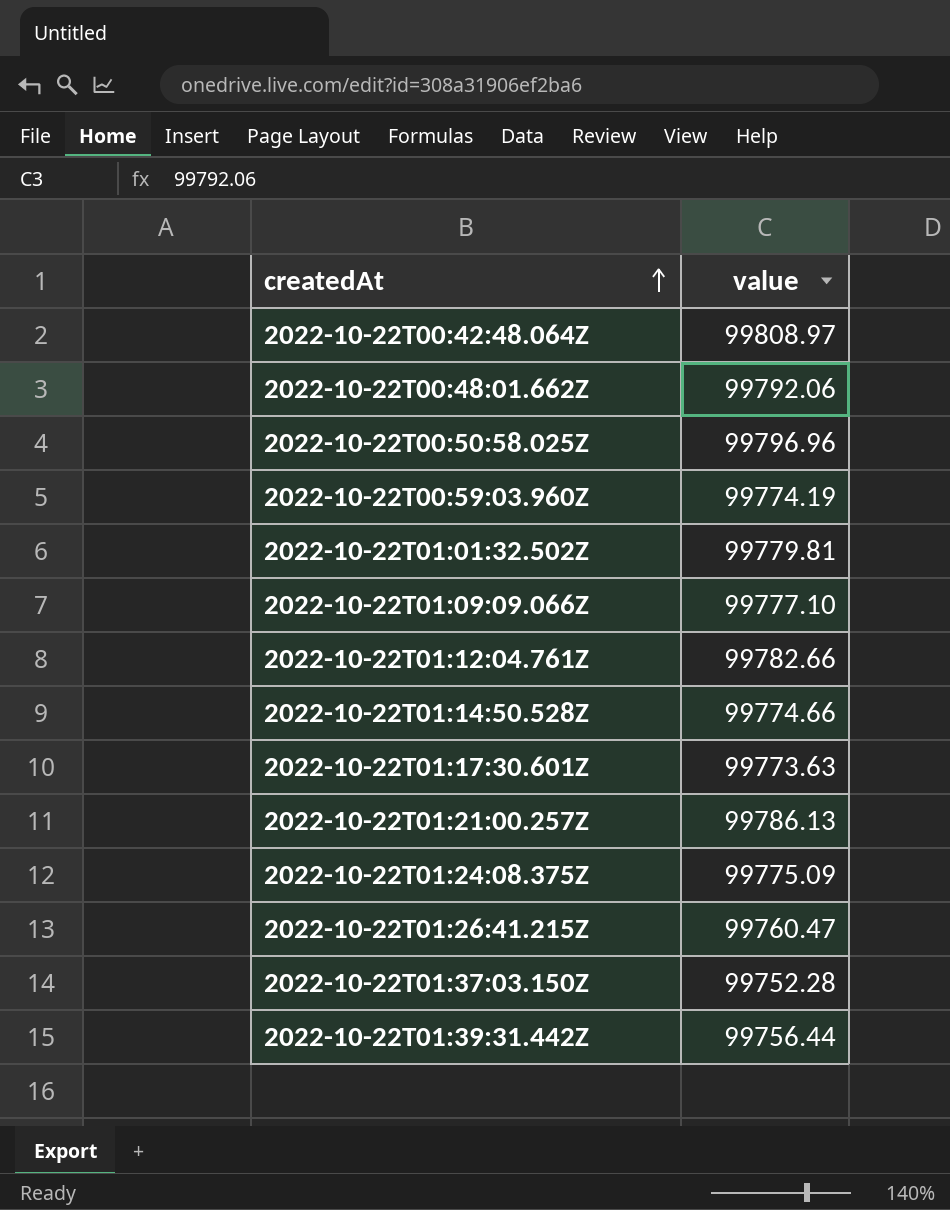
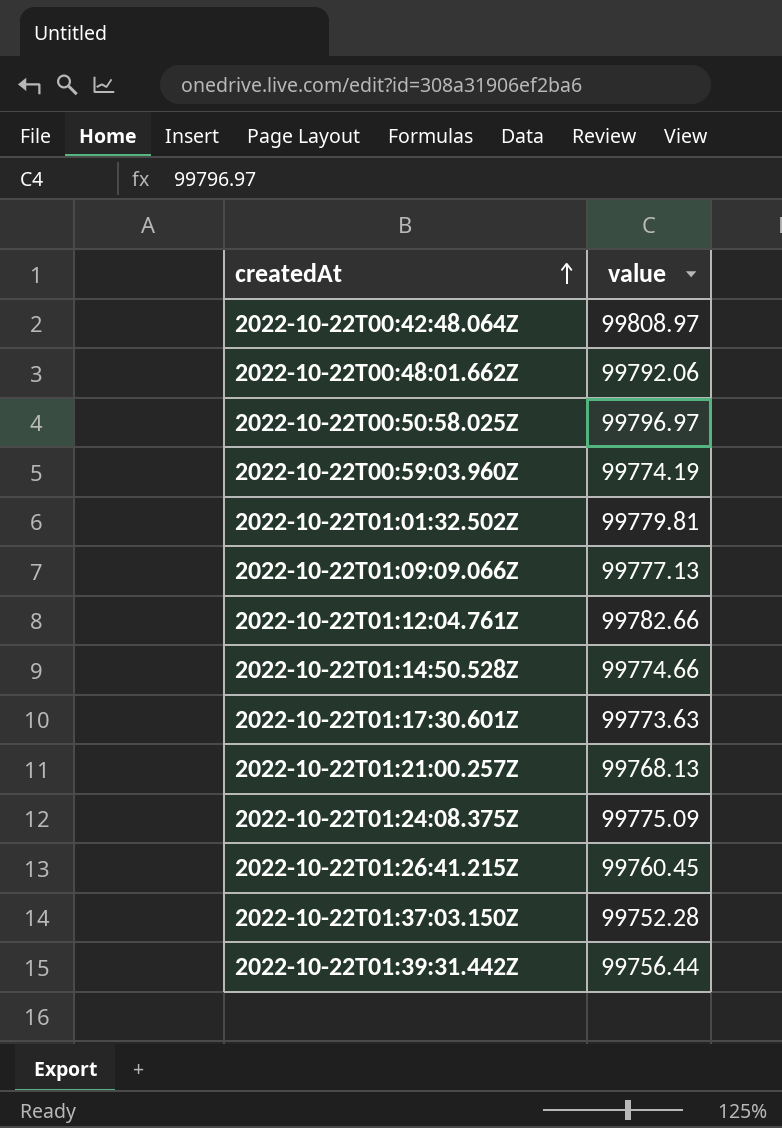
2022-10-22T00:50:58.025Z | value: 99796.96 -> 99796.97
2022-10-22T01:09:09.066Z | value: 99777.10 -> 99777.13
2022-10-22T01:21:00.257Z | value: 99786.13 -> 99768.13
2022-10-22T01:26:41.215Z | value: 99760.47 -> 99760.45

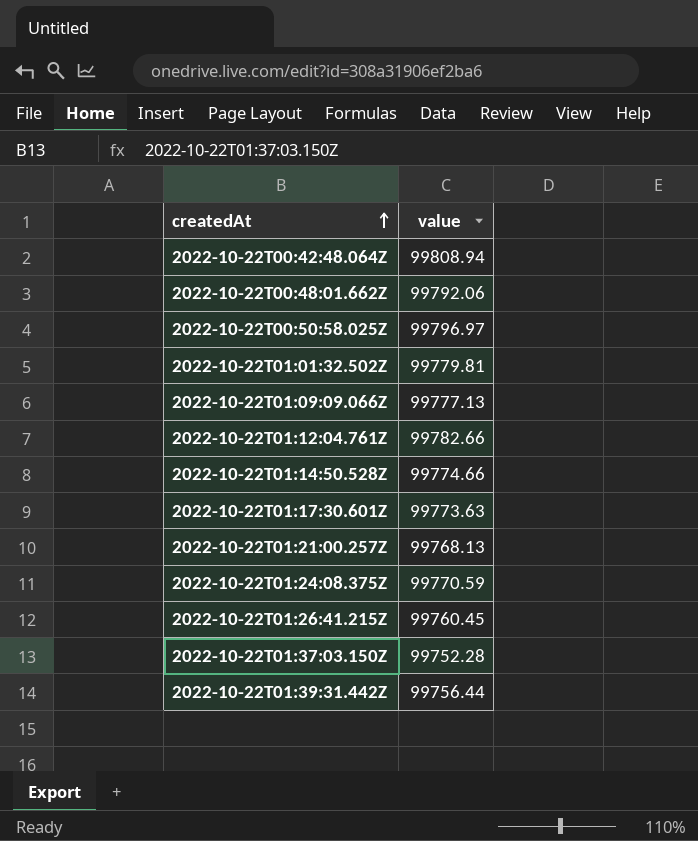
row 2022-10-22T00:59:03.960Z: 99774.19 -> none
2022-10-22T00:42:48.064Z | value: 99808.97 -> 99808.94
2022-10-22T01:24:08.375Z | value: 99775.09 -> 99770.59

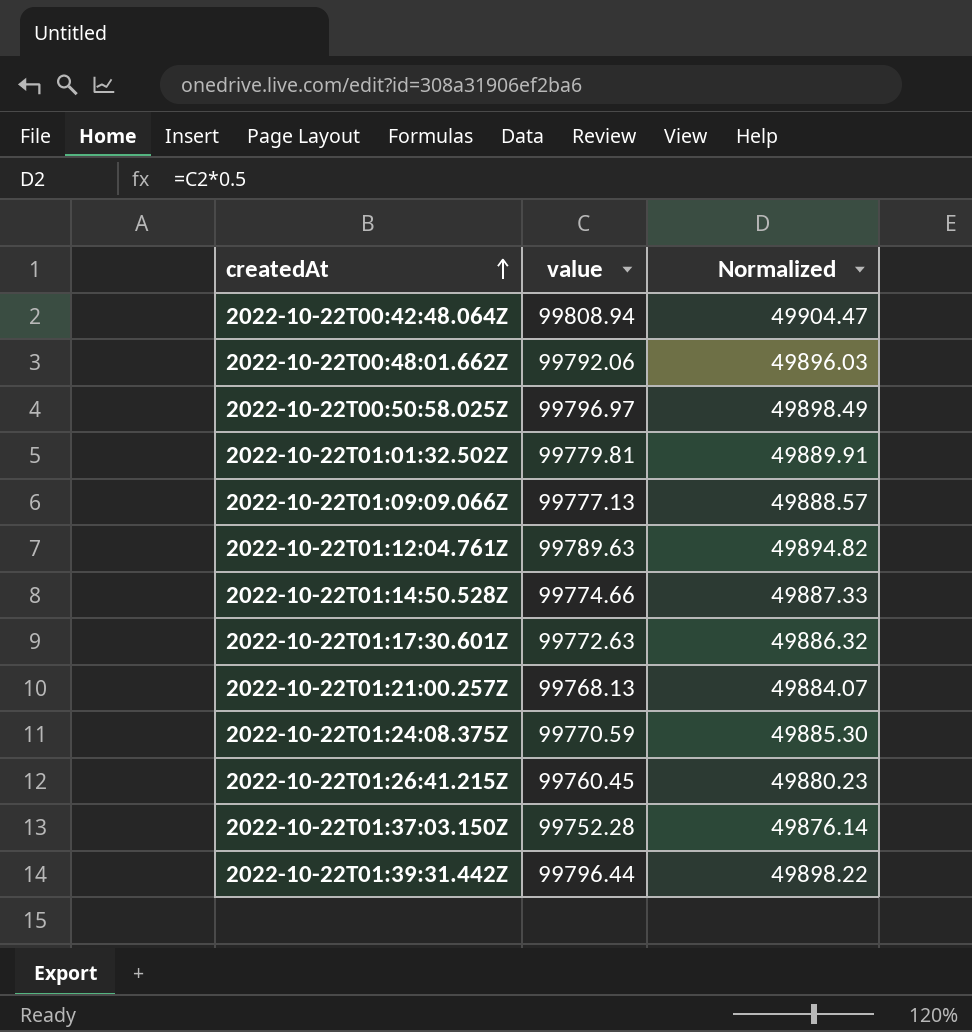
column Normalized | formula: none -> [value] * 0.5
2022-10-22T01:12:04.761Z | value: 99782.66 -> 99789.63
2022-10-22T01:17:30.601Z | value: 99773.63 -> 99772.63
2022-10-22T01:39:31.442Z | value: 99756.44 -> 99796.44

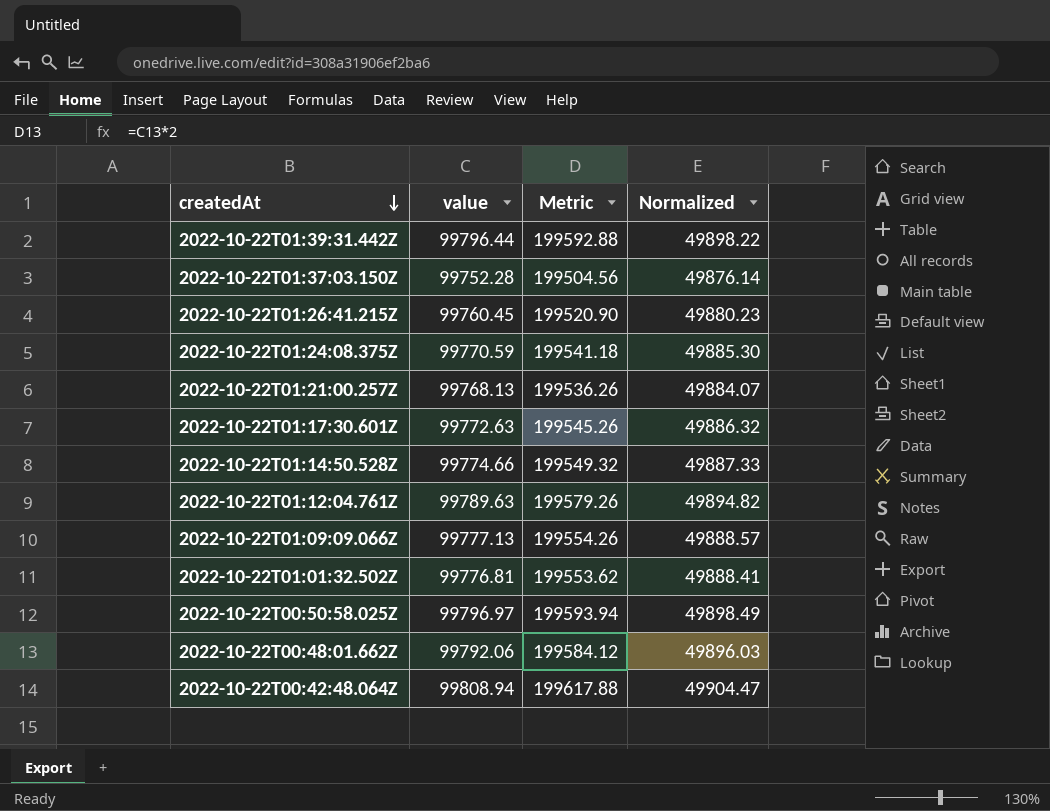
row order: createdAt ascending -> createdAt descending
column Metric | formula: none -> [value] * 2
2022-10-22T01:01:32.502Z | value: 99779.81 -> 99776.81
2022-10-22T01:01:32.502Z | Normalized: 49889.91 -> 49888.41

